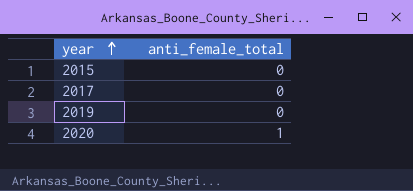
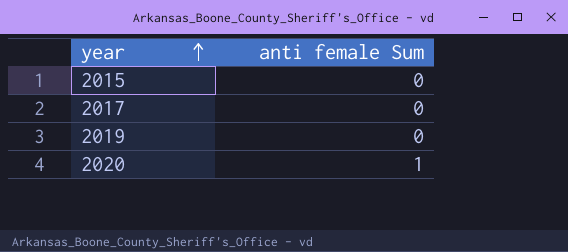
column name: anti_female_total -> anti female Sum

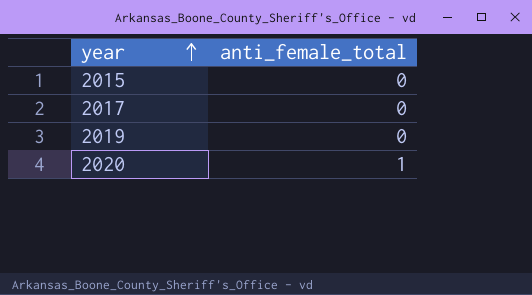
column name: anti female Sum -> anti_female_total

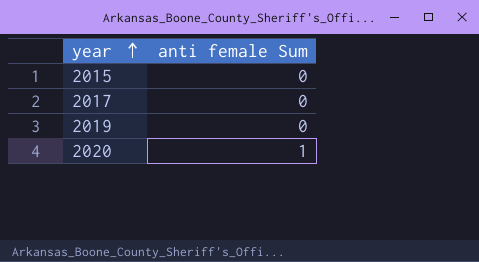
column name: anti_female_total -> anti female Sum

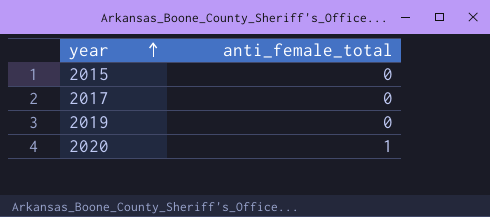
column name: anti female Sum -> anti_female_total

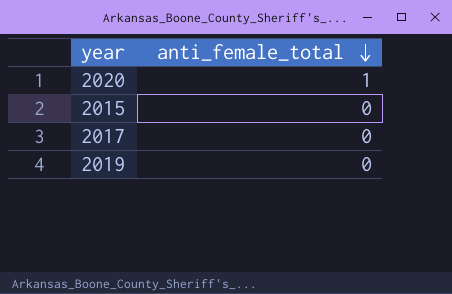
row order: year ascending -> anti_female_total descending

